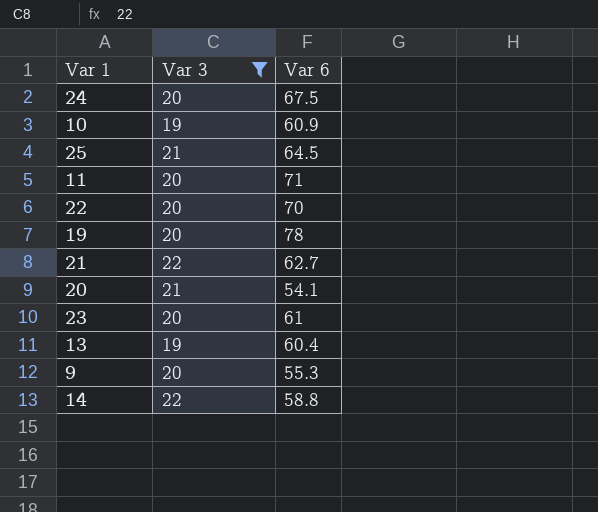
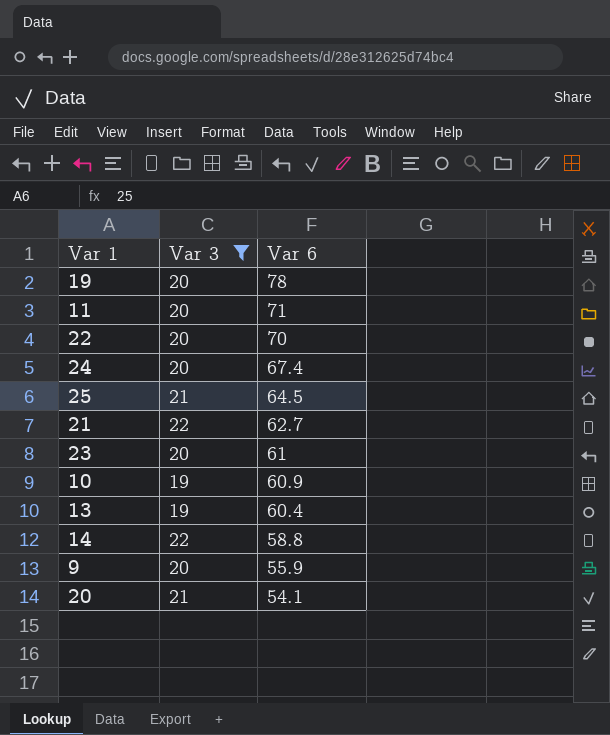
row order: none -> Var 6 descending
24 | Var 6: 67.5 -> 67.4
9 | Var 6: 55.3 -> 55.9

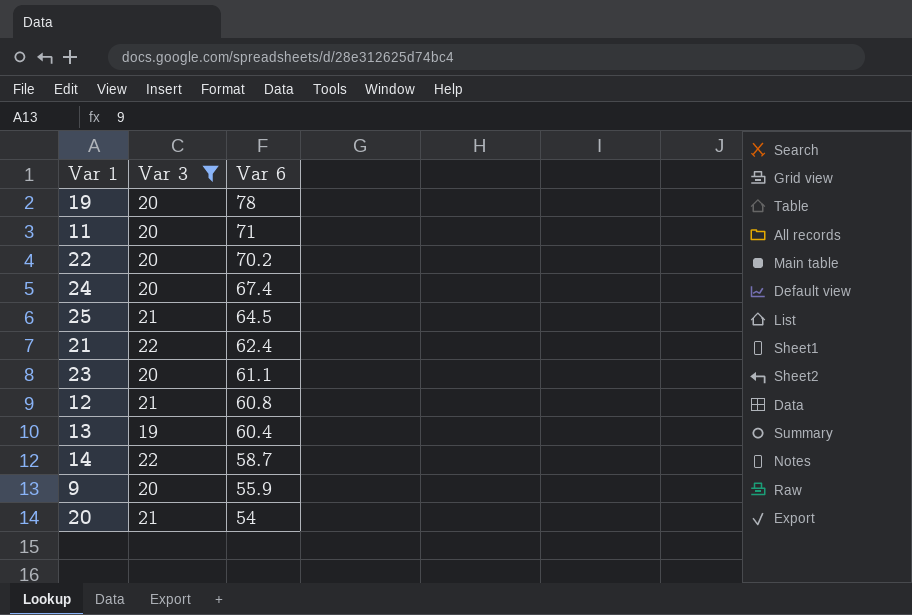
row 10: 19 | 60.9 -> none
22 | Var 6: 70 -> 70.2
21 | Var 6: 62.7 -> 62.4
23 | Var 6: 61 -> 61.1
row 12: none -> 21 | 60.8
14 | Var 6: 58.8 -> 58.7
20 | Var 6: 54.1 -> 54

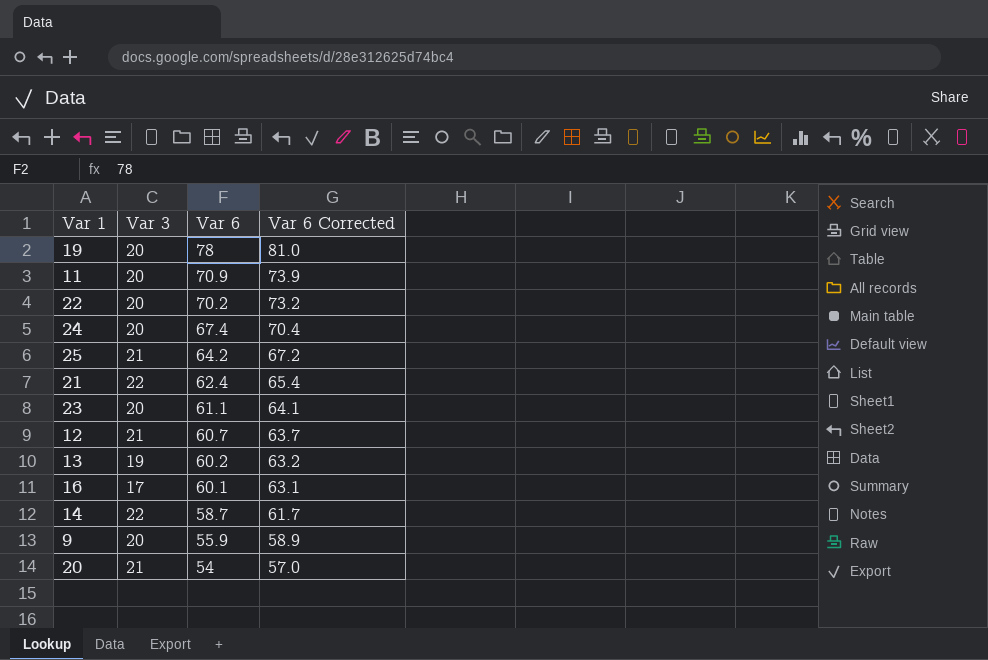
filter: Var 3 != 17 -> none
column Var 6 Corrected | formula: none -> [Var 6] + 3
11 | Var 6: 71 -> 70.9
25 | Var 6: 64.5 -> 64.2
12 | Var 6: 60.8 -> 60.7
13 | Var 6: 60.4 -> 60.2

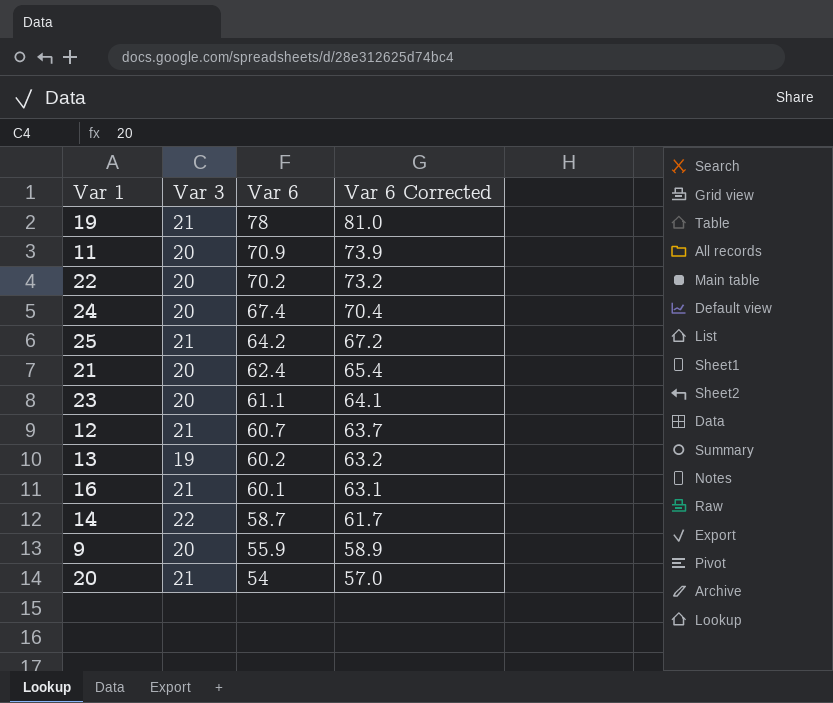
19 | Var 3: 20 -> 21
21 | Var 3: 22 -> 20
16 | Var 3: 17 -> 21

